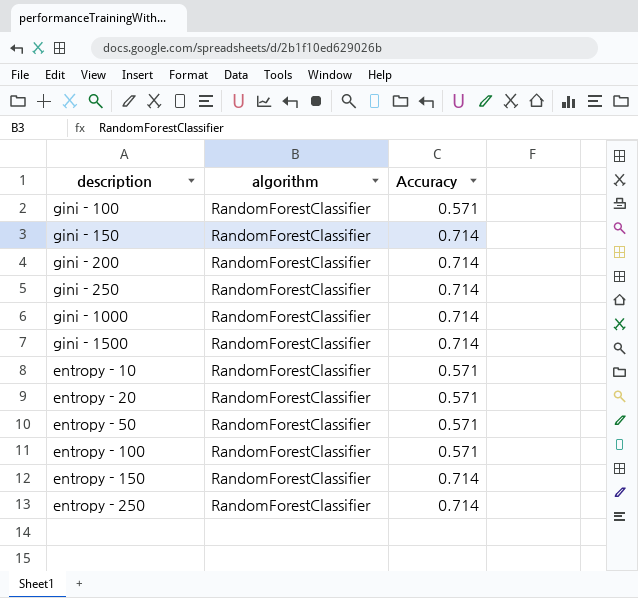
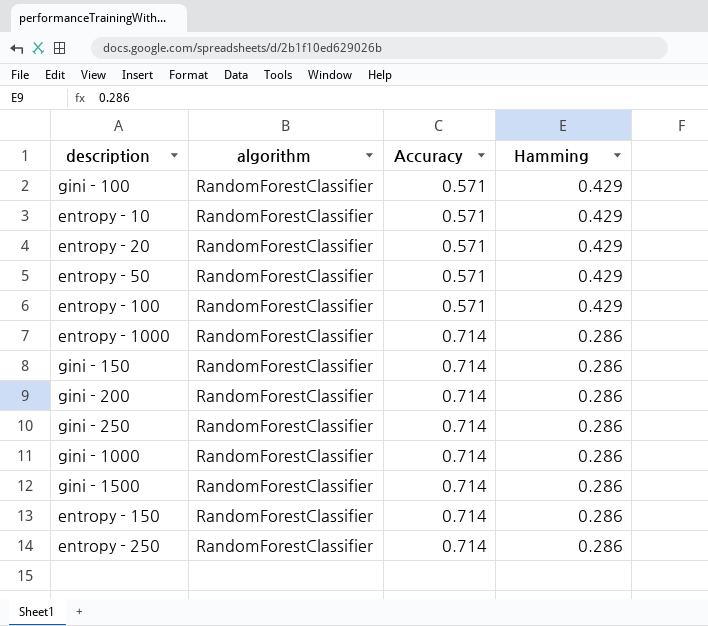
row order: none -> Accuracy ascending
column Hamming | position: none -> 4
row entropy - 1000: none -> RandomForestClassifier | 0.714 | 0.286

